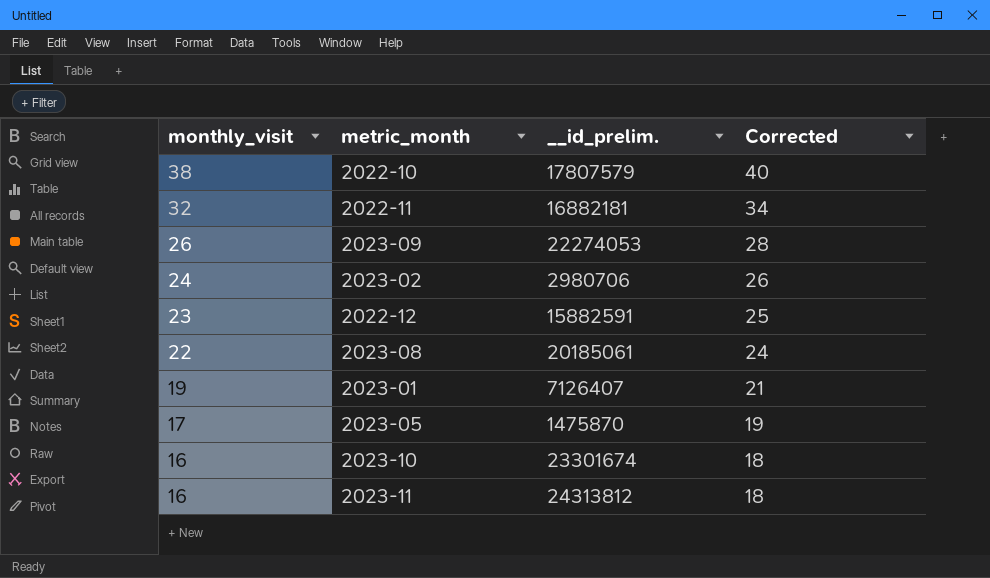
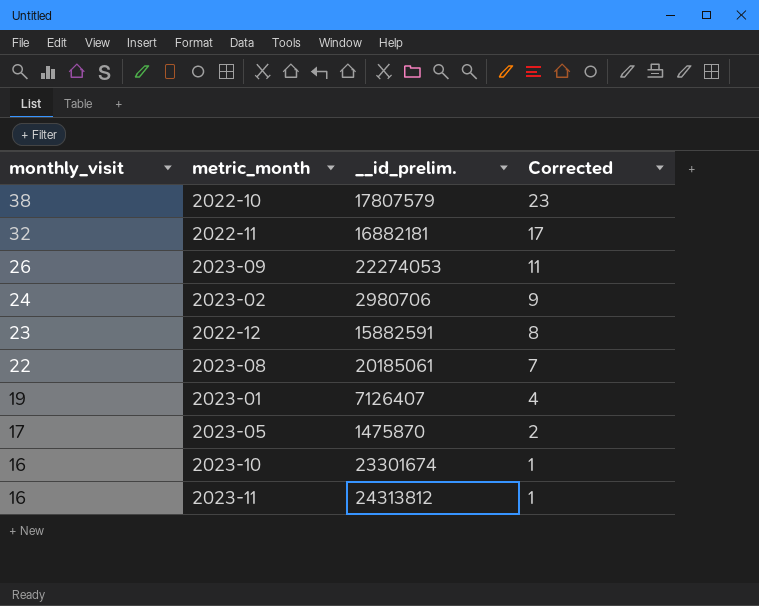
column Corrected | formula: [monthly_visit] + 2 -> [monthly_visit] - 15

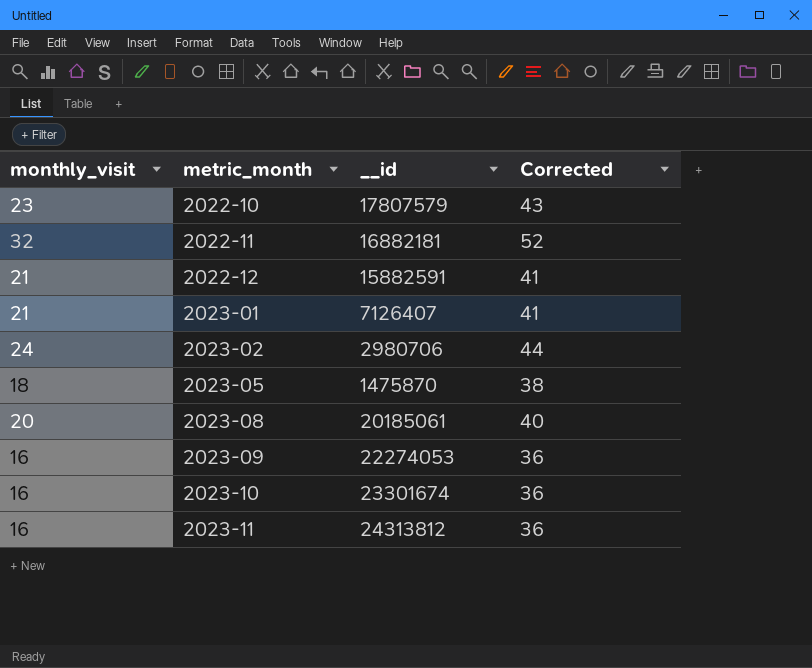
row order: monthly_visit descending -> metric_month ascending
column name: __id_prelim. -> __id
column Corrected | formula: [monthly_visit] - 15 -> [monthly_visit] + 20
2022-10 | monthly_visit: 38 -> 23
2022-12 | monthly_visit: 23 -> 21
2023-01 | monthly_visit: 19 -> 21
2023-05 | monthly_visit: 17 -> 18
2023-08 | monthly_visit: 22 -> 20
2023-09 | monthly_visit: 26 -> 16

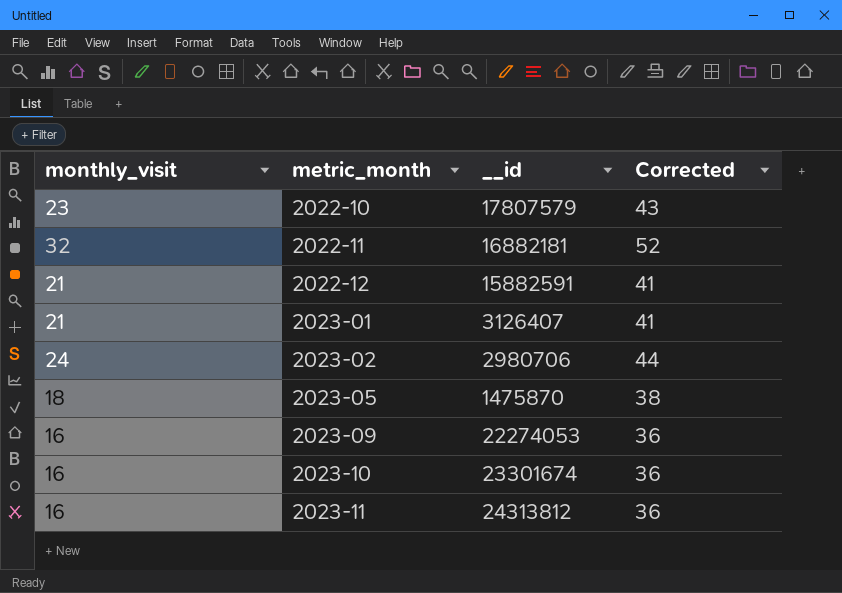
row 2023-08: 20 | 20185061 | 40 -> none
2023-01 | __id: 7126407 -> 3126407

